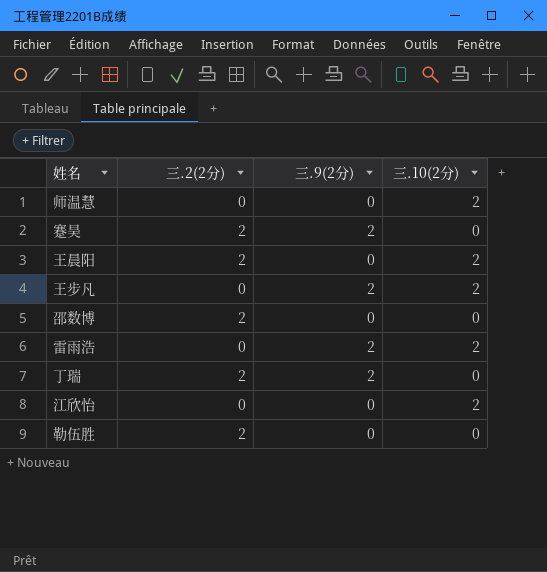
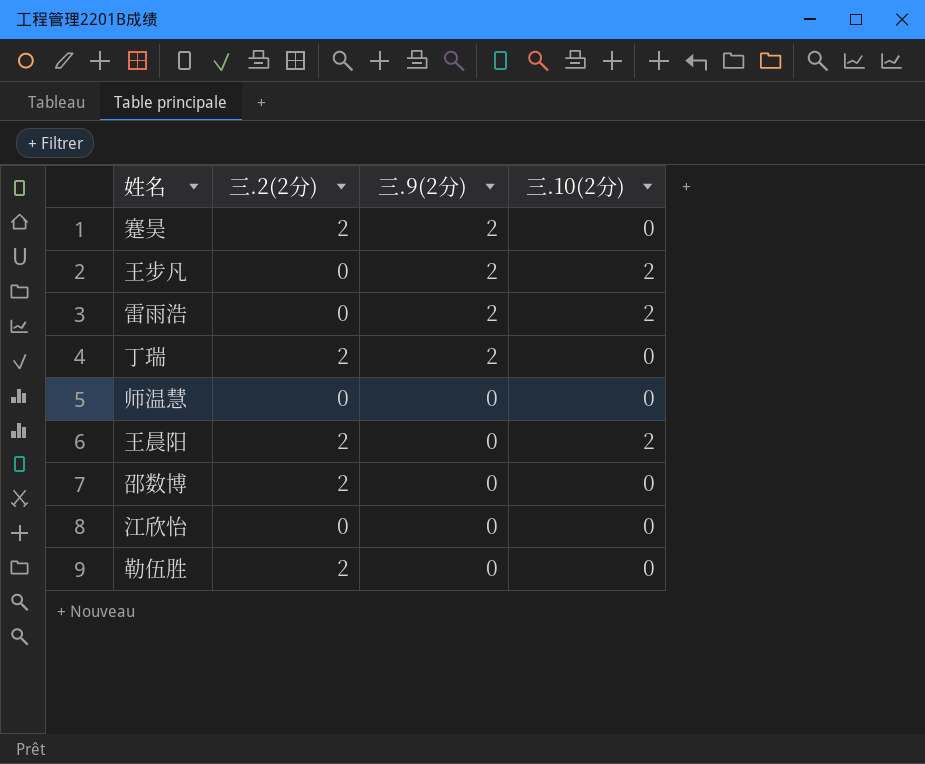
row order: none -> 三.9(2分) descending
师温慧 | 三.10(2分): 2 -> 0
江欣怡 | 三.10(2分): 2 -> 0

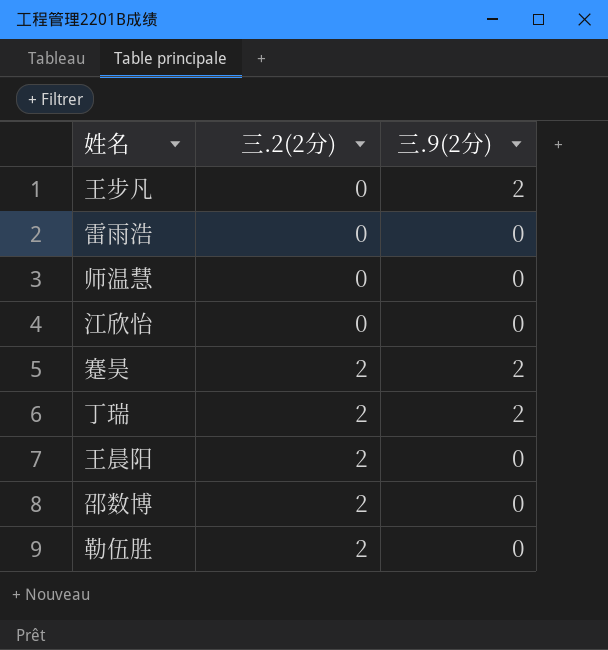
row order: 三.9(2分) descending -> 三.2(2分) ascending
column 三.10(2分) | position: 4 -> none
雷雨浩 | 三.9(2分): 2 -> 0

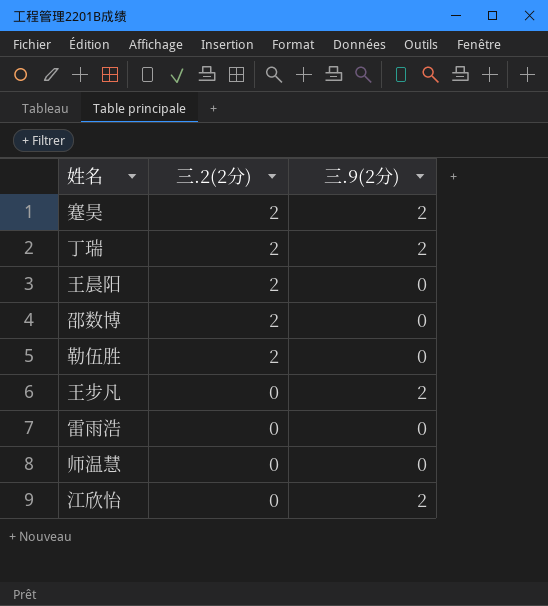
row order: 三.2(2分) ascending -> 三.2(2分) descending
江欣怡 | 三.9(2分): 0 -> 2

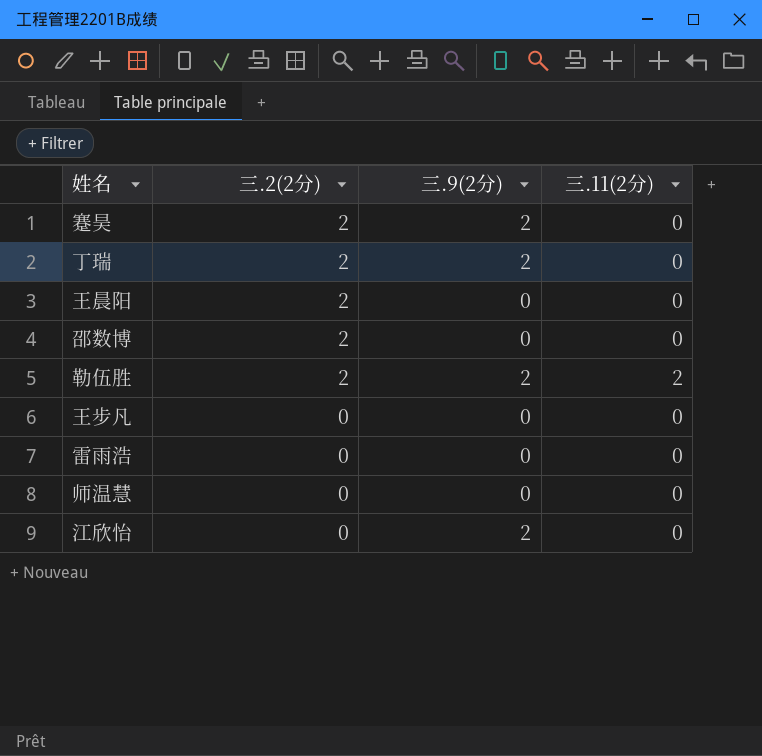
column 三.11(2分) | position: none -> 4
勒伍胜 | 三.9(2分): 0 -> 2
王步凡 | 三.9(2分): 2 -> 0

